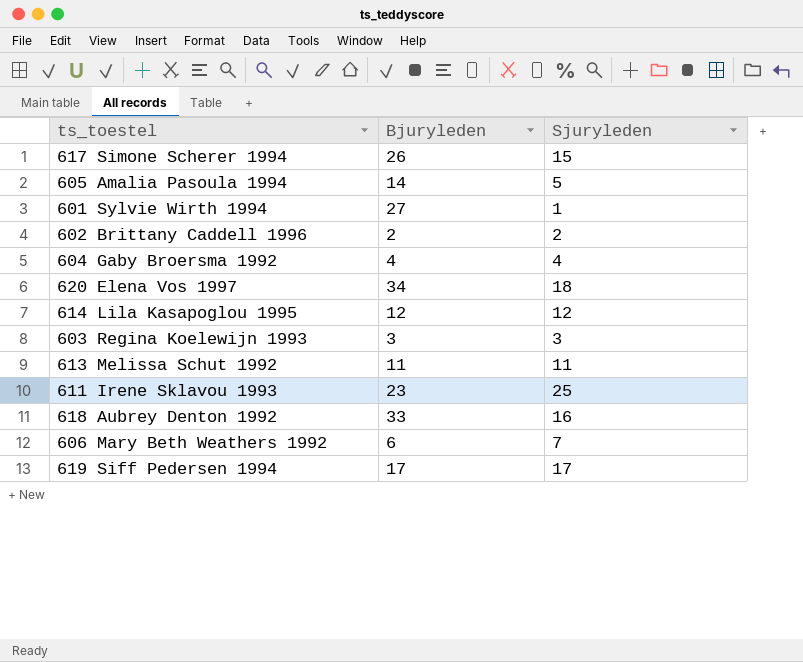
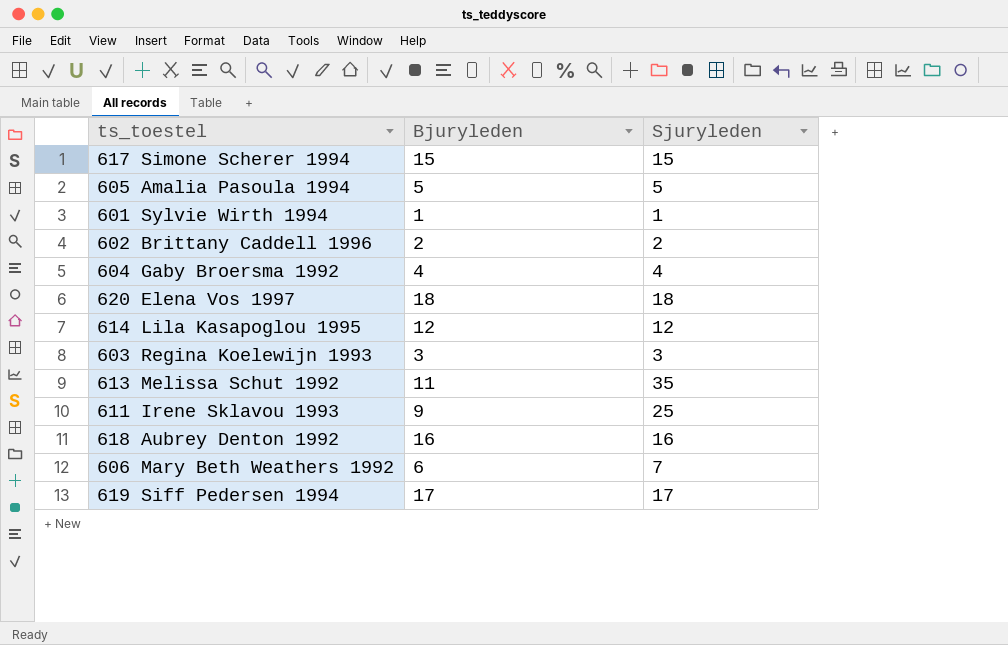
617 Simone Scherer 1994 | Bjuryleden: 26 -> 15
605 Amalia Pasoula 1994 | Bjuryleden: 14 -> 5
601 Sylvie Wirth 1994 | Bjuryleden: 27 -> 1
620 Elena Vos 1997 | Bjuryleden: 34 -> 18
613 Melissa Schut 1992 | Sjuryleden: 11 -> 35
611 Irene Sklavou 1993 | Bjuryleden: 23 -> 9
618 Aubrey Denton 1992 | Bjuryleden: 33 -> 16

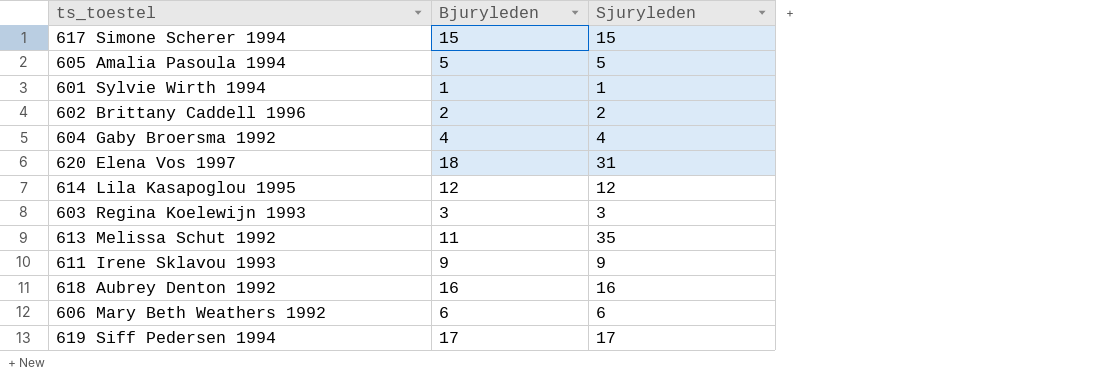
620 Elena Vos 1997 | Sjuryleden: 18 -> 31
611 Irene Sklavou 1993 | Sjuryleden: 25 -> 9
606 Mary Beth Weathers 1992 | Sjuryleden: 7 -> 6

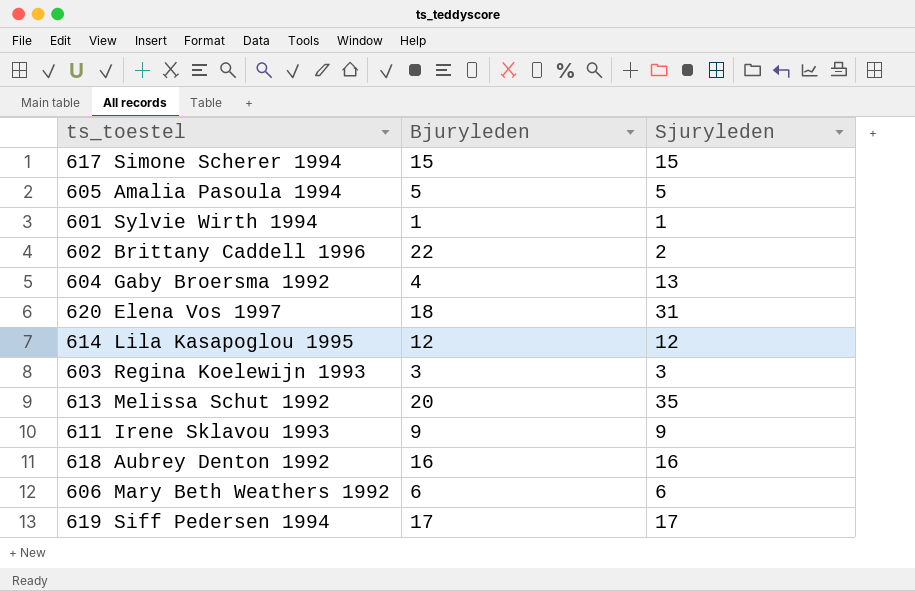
602 Brittany Caddell 1996 | Bjuryleden: 2 -> 22
604 Gaby Broersma 1992 | Sjuryleden: 4 -> 13
613 Melissa Schut 1992 | Bjuryleden: 11 -> 20

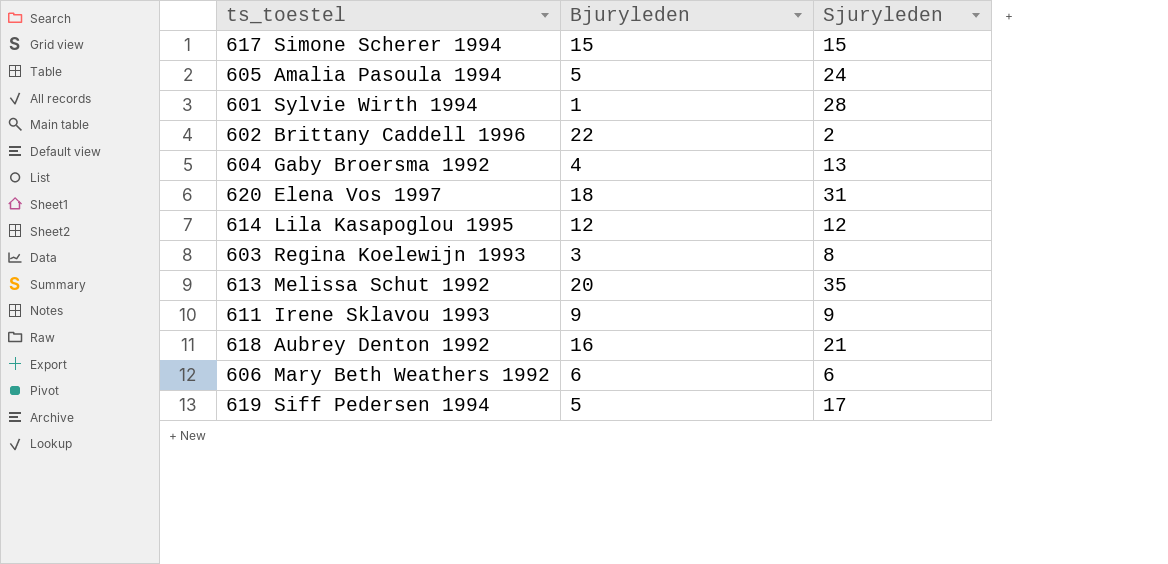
605 Amalia Pasoula 1994 | Sjuryleden: 5 -> 24
601 Sylvie Wirth 1994 | Sjuryleden: 1 -> 28
603 Regina Koelewijn 1993 | Sjuryleden: 3 -> 8
618 Aubrey Denton 1992 | Sjuryleden: 16 -> 21
619 Siff Pedersen 1994 | Bjuryleden: 17 -> 5

